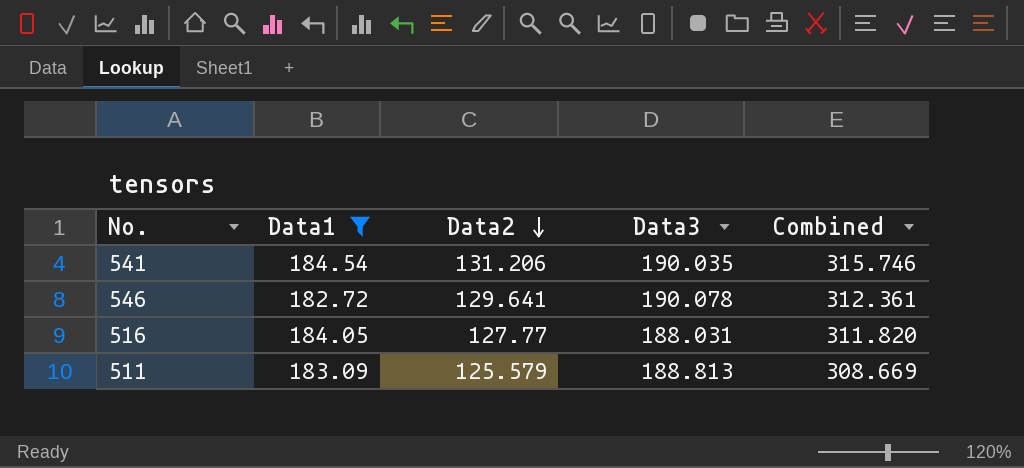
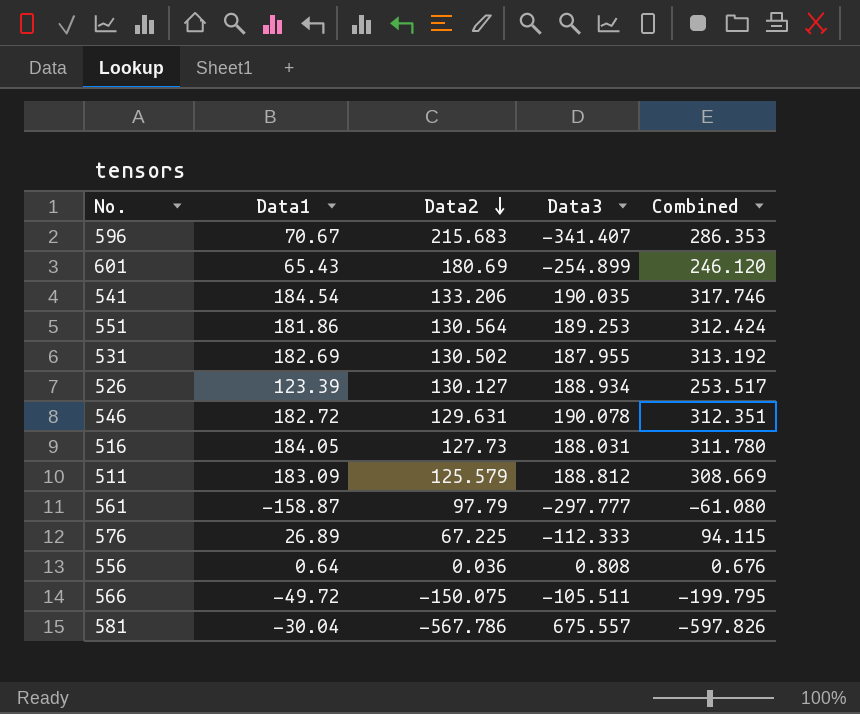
filter: Data1 >= 182.72 -> none
541 | Data2: 131.206 -> 133.206
541 | Combined: 315.746 -> 317.746
546 | Data2: 129.641 -> 129.631
546 | Combined: 312.361 -> 312.351
516 | Data2: 127.77 -> 127.73
516 | Combined: 311.820 -> 311.780
511 | Data3: 188.813 -> 188.812

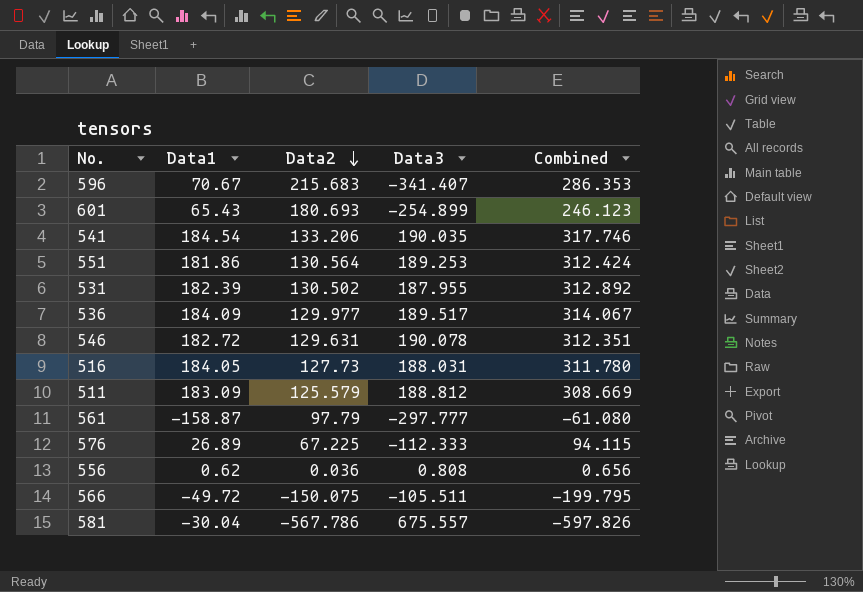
row 526: 123.39 | 130.127 | 188.934 | 253.517 -> none
601 | Data2: 180.69 -> 180.693
601 | Combined: 246.120 -> 246.123
531 | Data1: 182.69 -> 182.39
531 | Combined: 313.192 -> 312.892
row 536: none -> 184.09 | 129.977 | 189.517 | 314.067
556 | Data1: 0.64 -> 0.62
556 | Combined: 0.676 -> 0.656

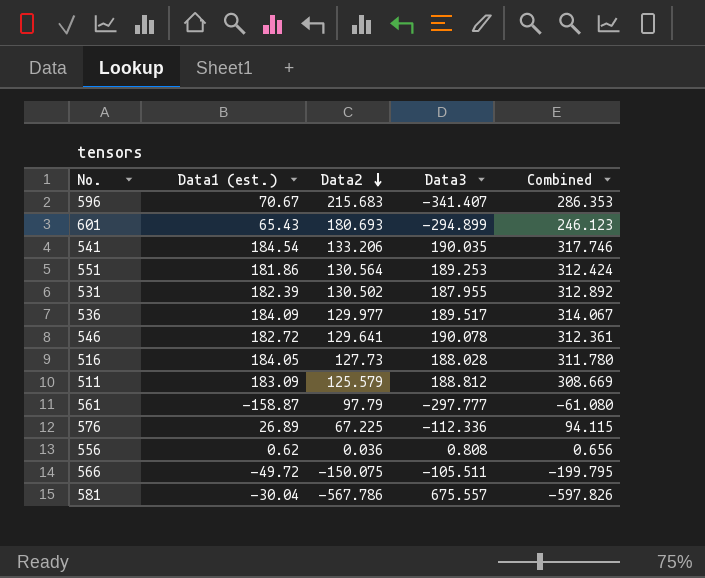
column name: Data1 -> Data1 (est.)
601 | Data3: -254.899 -> -294.899
546 | Data2: 129.631 -> 129.641
546 | Combined: 312.351 -> 312.361
516 | Data3: 188.031 -> 188.028
576 | Data3: -112.333 -> -112.336

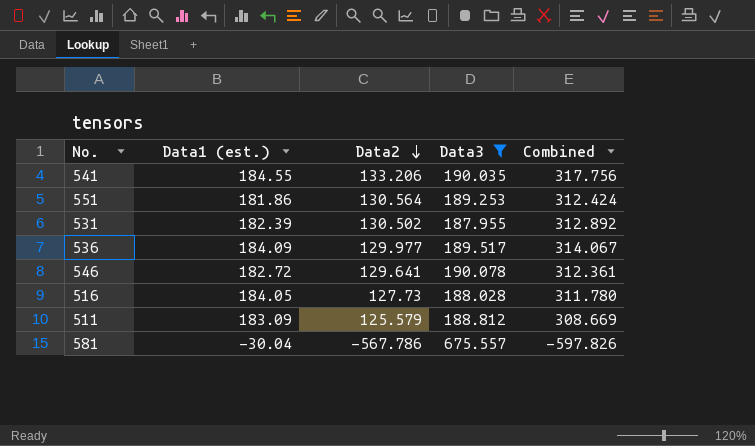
filter: none -> Data3 >= 187.955
541 | Data1 (est.): 184.54 -> 184.55
541 | Combined: 317.746 -> 317.756

